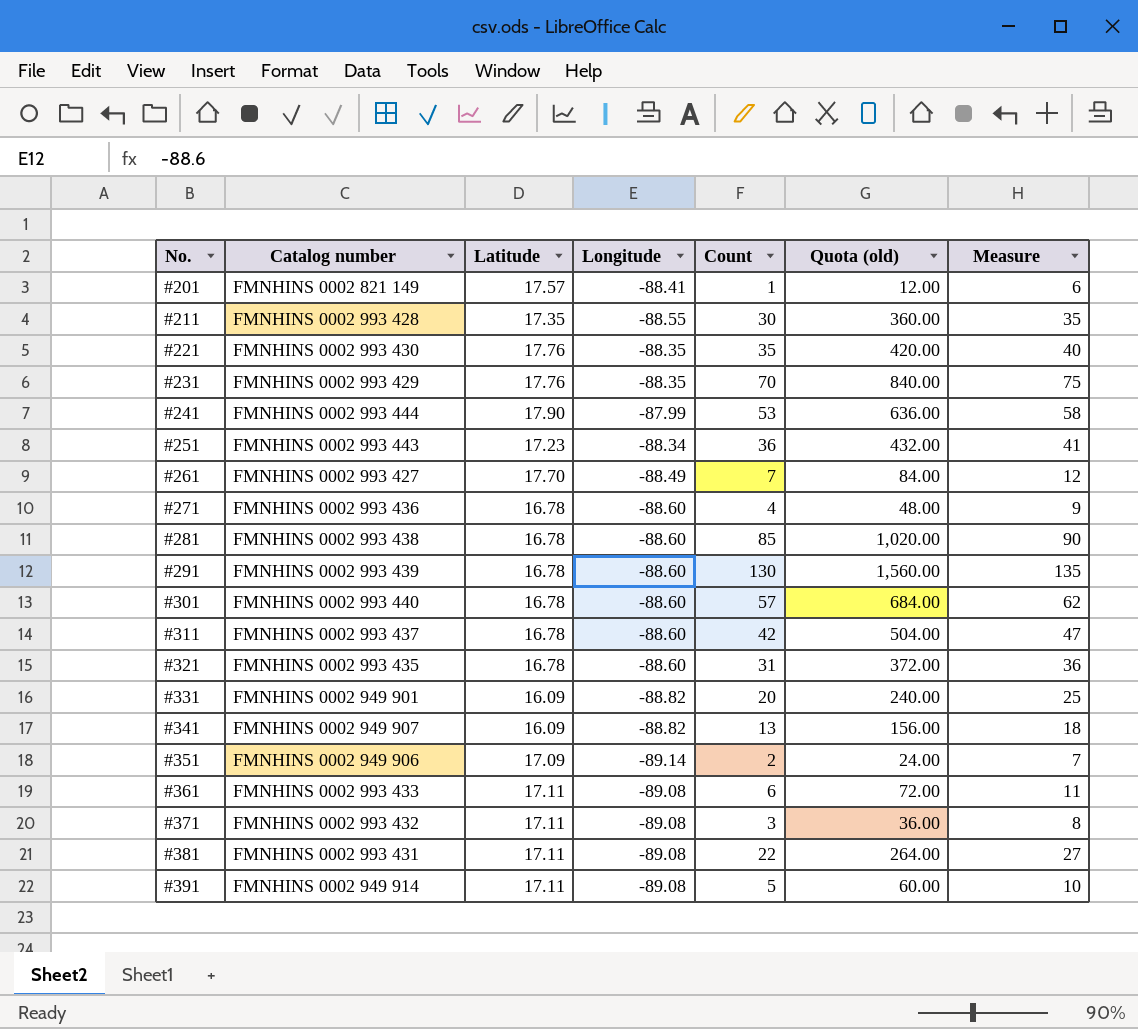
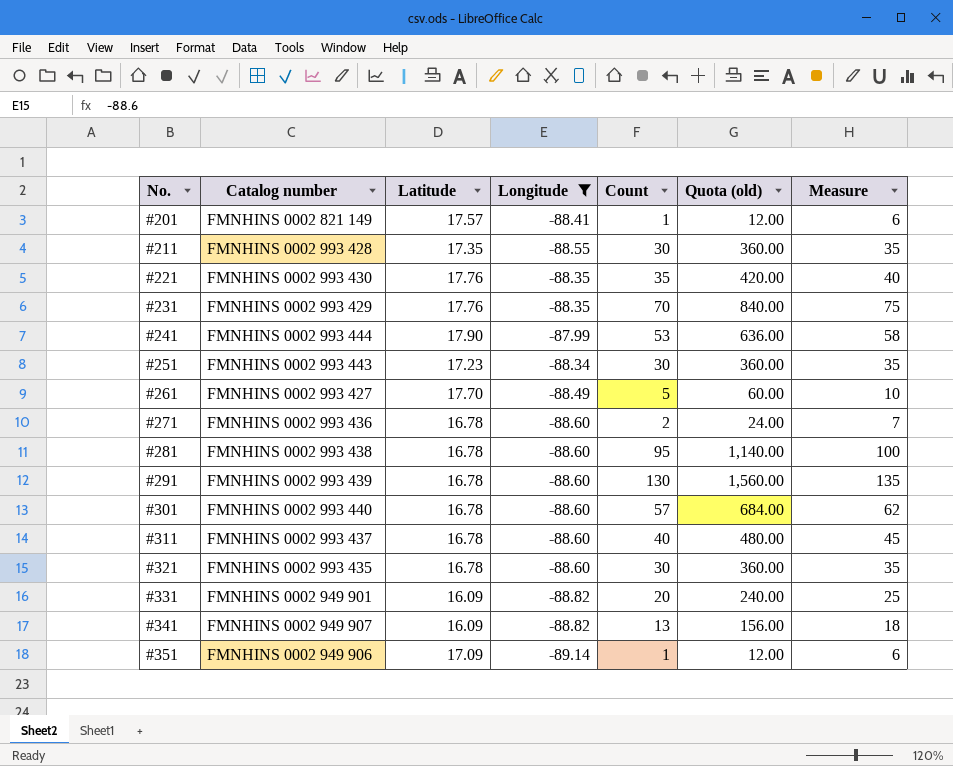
filter: none -> Longitude != -89.08
#251 | Count: 36 -> 30
#251 | Quota (old): 432.00 -> 360.00
#251 | Measure: 41 -> 35
#261 | Count: 7 -> 5
#261 | Quota (old): 84.00 -> 60.00
#261 | Measure: 12 -> 10
#271 | Count: 4 -> 2
#271 | Quota (old): 48.00 -> 24.00
#271 | Measure: 9 -> 7
#281 | Count: 85 -> 95
#281 | Quota (old): 1,020.00 -> 1,140.00
#281 | Measure: 90 -> 100
#311 | Count: 42 -> 40
#311 | Quota (old): 504.00 -> 480.00
#311 | Measure: 47 -> 45
#321 | Count: 31 -> 30
#321 | Quota (old): 372.00 -> 360.00
#321 | Measure: 36 -> 35
#351 | Count: 2 -> 1
#351 | Quota (old): 24.00 -> 12.00
#351 | Measure: 7 -> 6

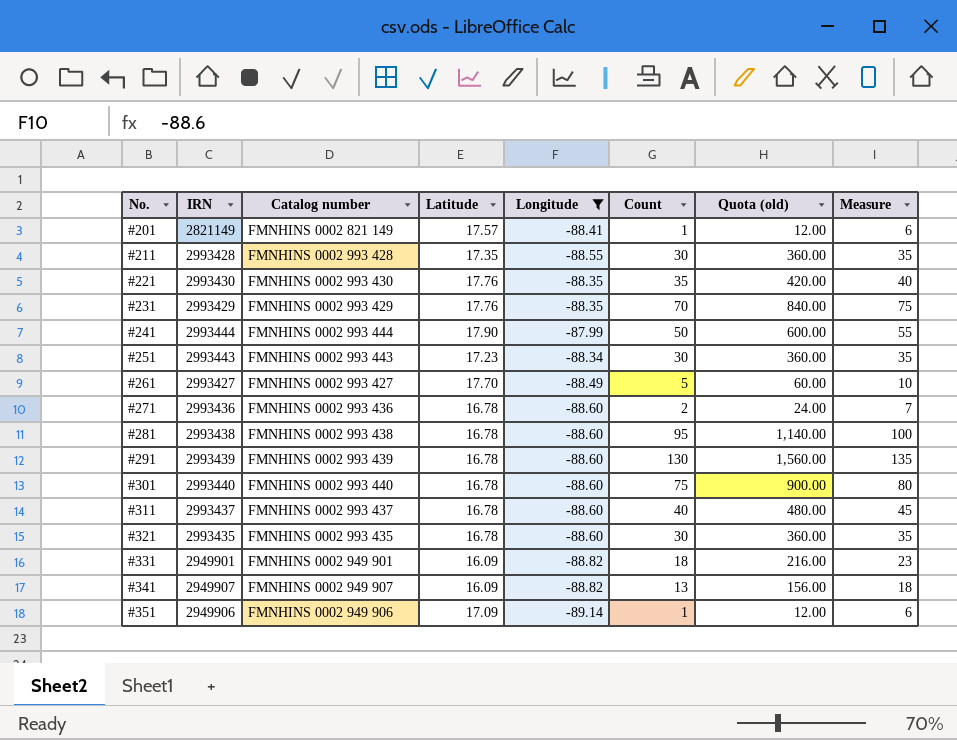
column IRN | position: none -> 2
#241 | Count: 53 -> 50
#241 | Quota (old): 636.00 -> 600.00
#241 | Measure: 58 -> 55
#301 | Count: 57 -> 75
#301 | Quota (old): 684.00 -> 900.00
#301 | Measure: 62 -> 80
#331 | Count: 20 -> 18
#331 | Quota (old): 240.00 -> 216.00
#331 | Measure: 25 -> 23

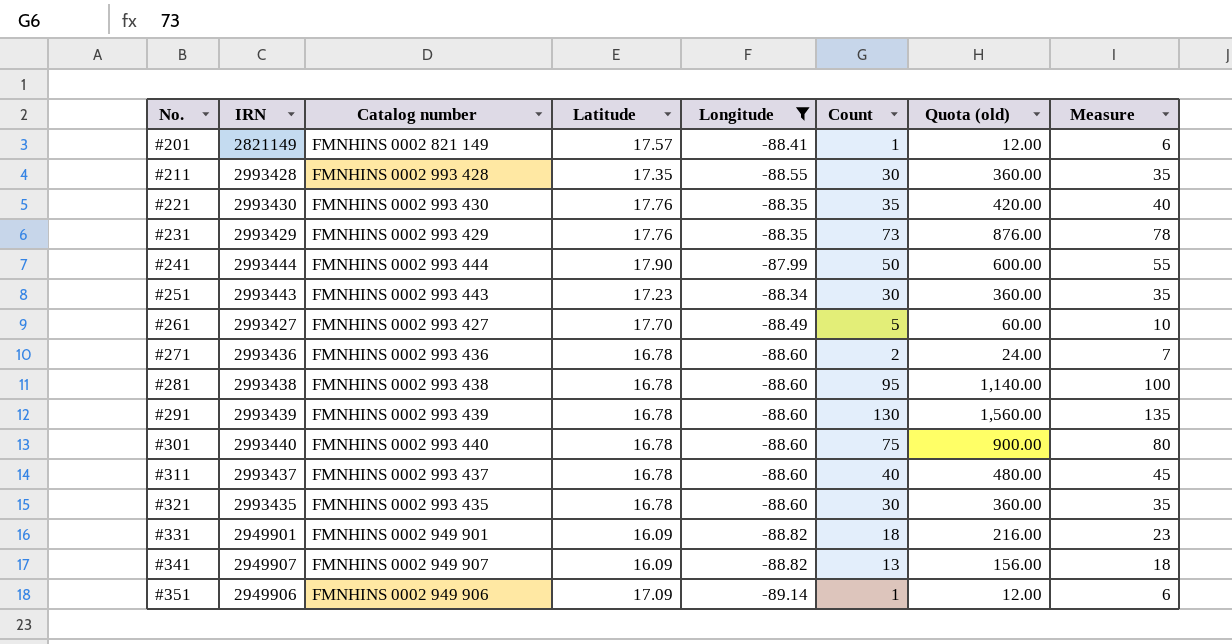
#231 | Count: 70 -> 73
#231 | Quota (old): 840.00 -> 876.00
#231 | Measure: 75 -> 78

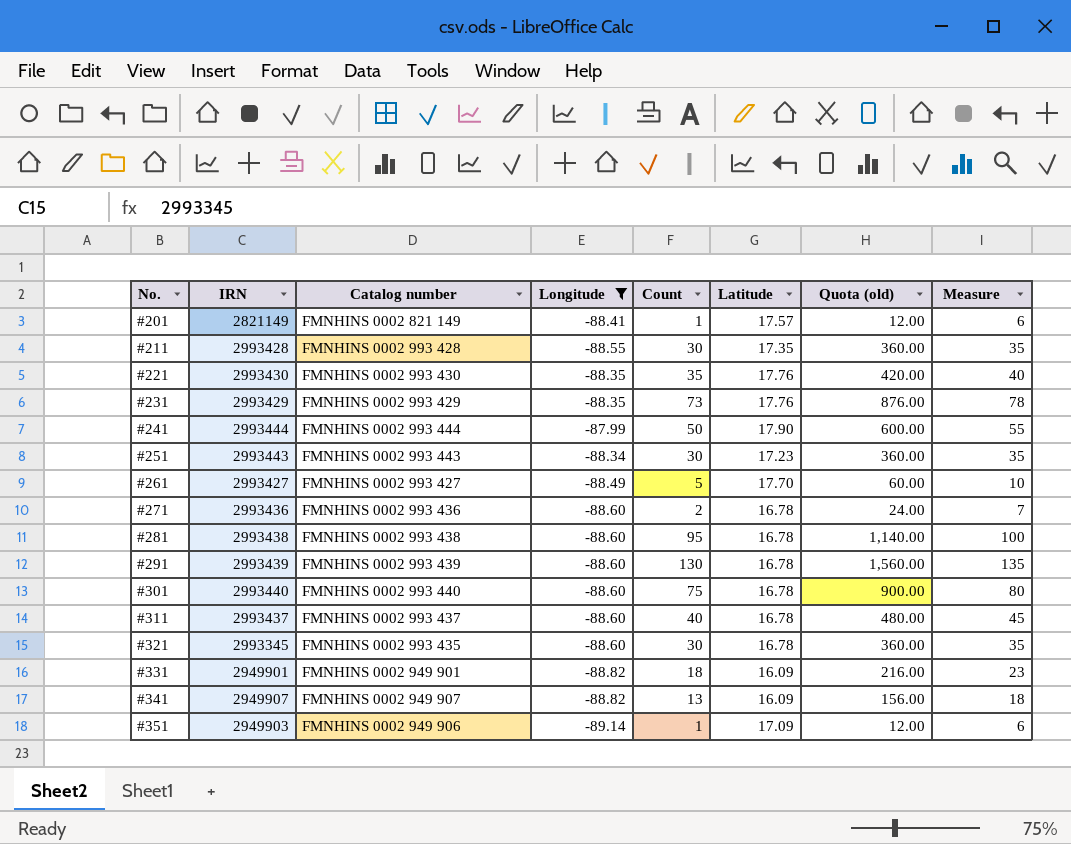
column Latitude | position: 4 -> 6
#321 | IRN: 2993435 -> 2993345
#351 | IRN: 2949906 -> 2949903

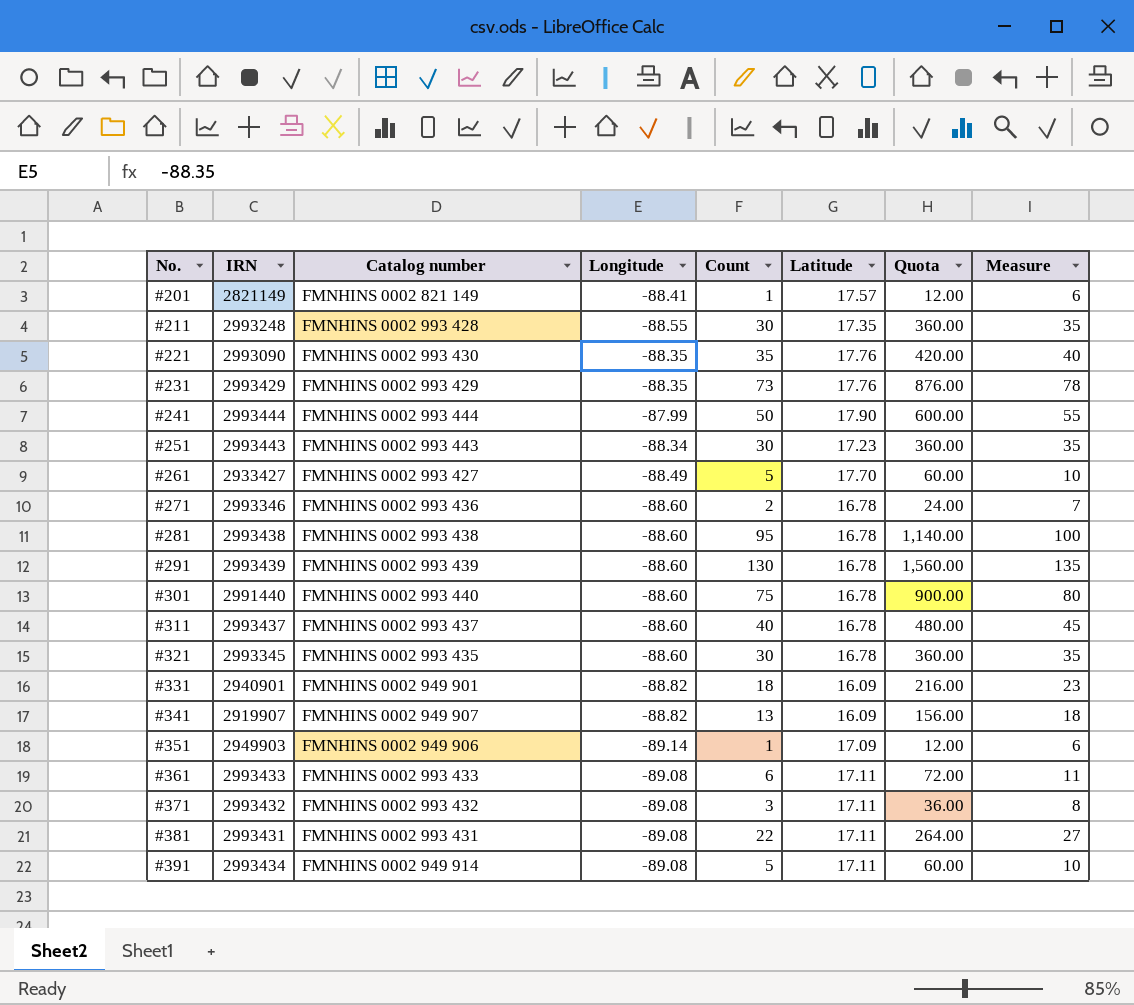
filter: Longitude != -89.08 -> none
column name: Quota (old) -> Quota
#211 | IRN: 2993428 -> 2993248
#221 | IRN: 2993430 -> 2993090
#261 | IRN: 2993427 -> 2933427
#271 | IRN: 2993436 -> 2993346
#301 | IRN: 2993440 -> 2991440
#331 | IRN: 2949901 -> 2940901
#341 | IRN: 2949907 -> 2919907

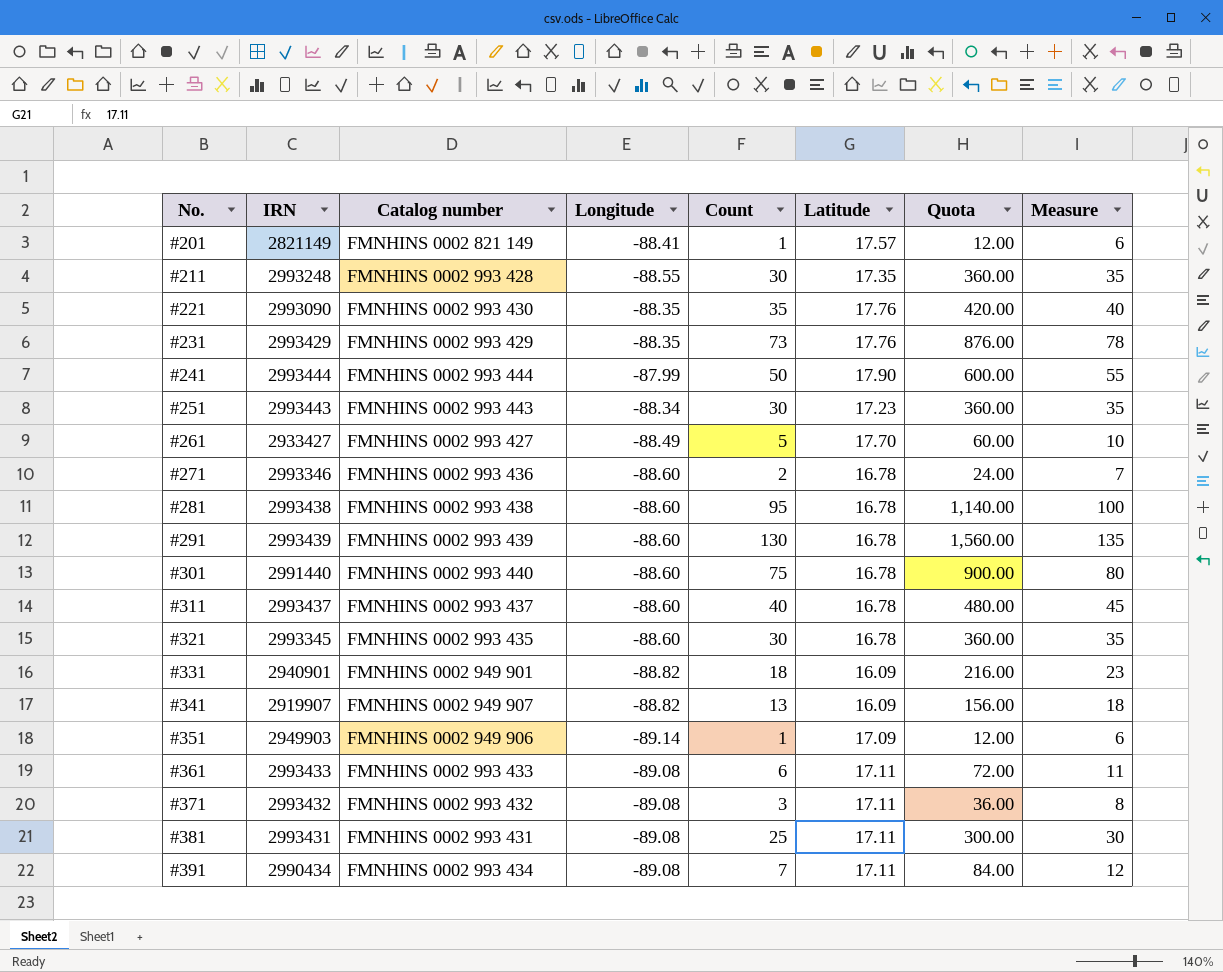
#381 | Count: 22 -> 25
#381 | Quota: 264.00 -> 300.00
#381 | Measure: 27 -> 30
#391 | IRN: 2993434 -> 2990434
#391 | Catalog number: FMNHINS 0002 949 914 -> FMNHINS 0002 993 434
#391 | Count: 5 -> 7
#391 | Quota: 60.00 -> 84.00
#391 | Measure: 10 -> 12

